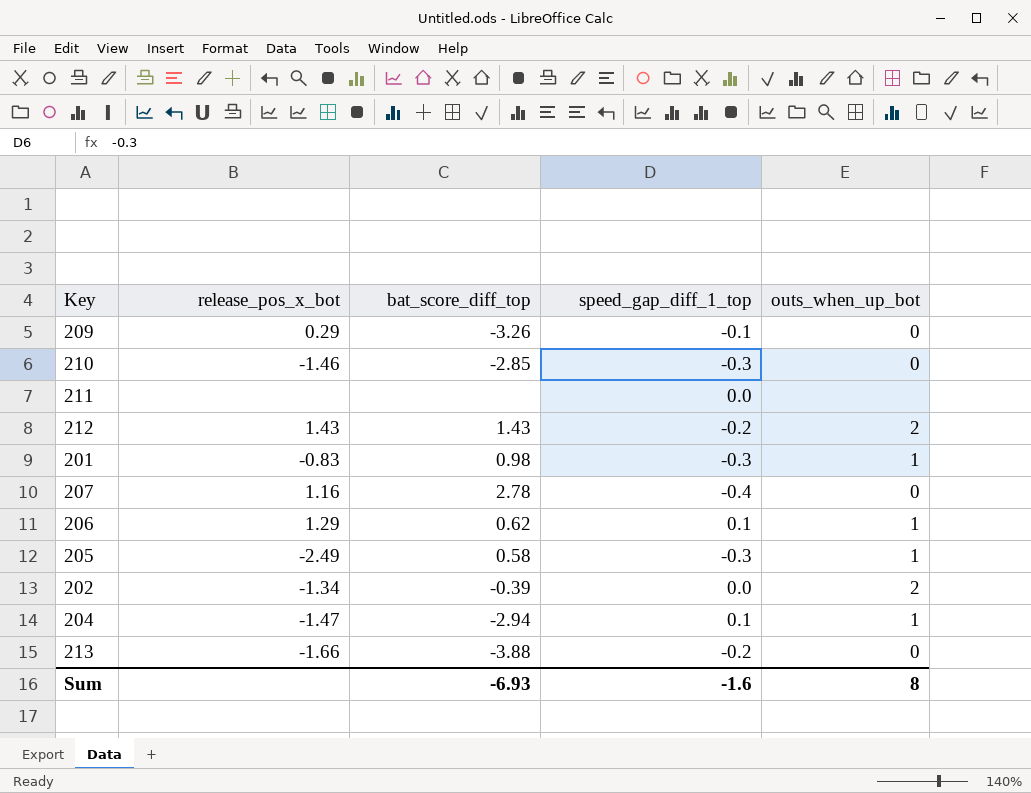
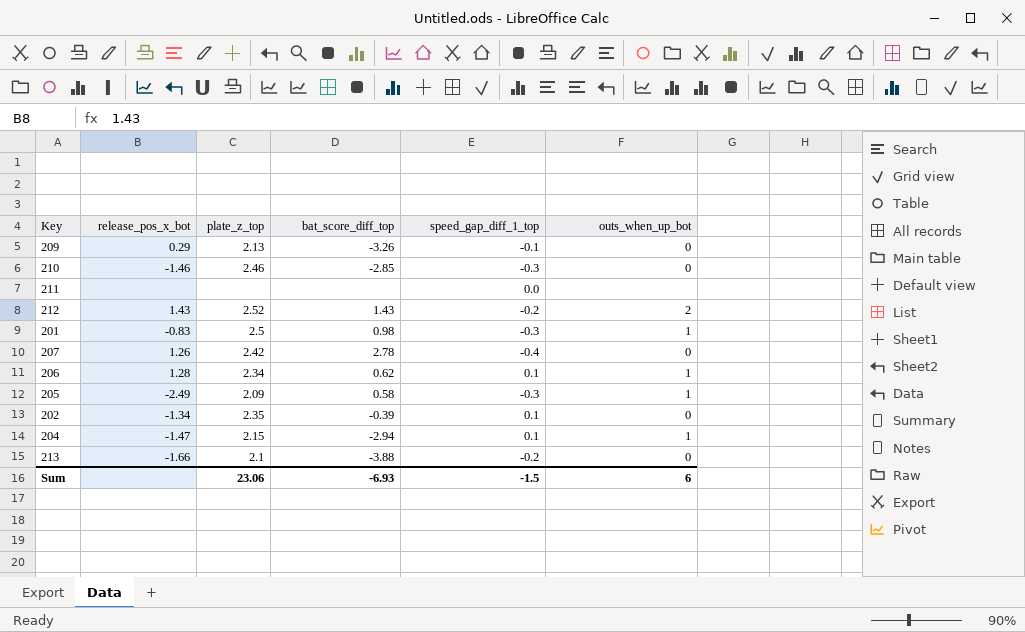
column plate_z_top | position: none -> 3
207 | release_pos_x_bot: 1.16 -> 1.26
206 | release_pos_x_bot: 1.29 -> 1.28
202 | speed_gap_diff_1_top: 0.0 -> 0.1
202 | outs_when_up_bot: 2 -> 0
Sum | speed_gap_diff_1_top: -1.6 -> -1.5
Sum | outs_when_up_bot: 8 -> 6

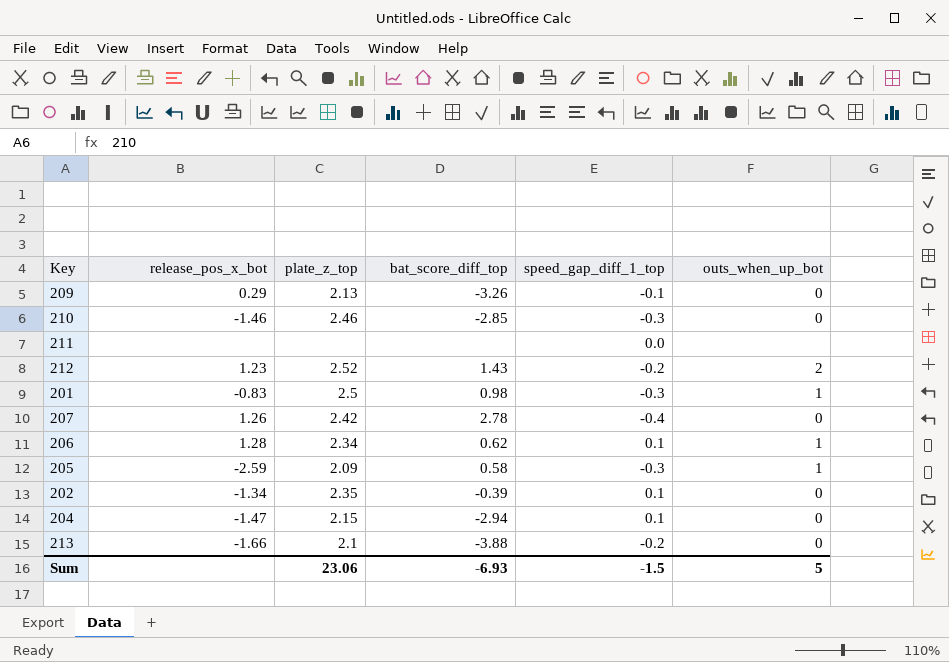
212 | release_pos_x_bot: 1.43 -> 1.23
205 | release_pos_x_bot: -2.49 -> -2.59
204 | outs_when_up_bot: 1 -> 0
Sum | outs_when_up_bot: 6 -> 5

